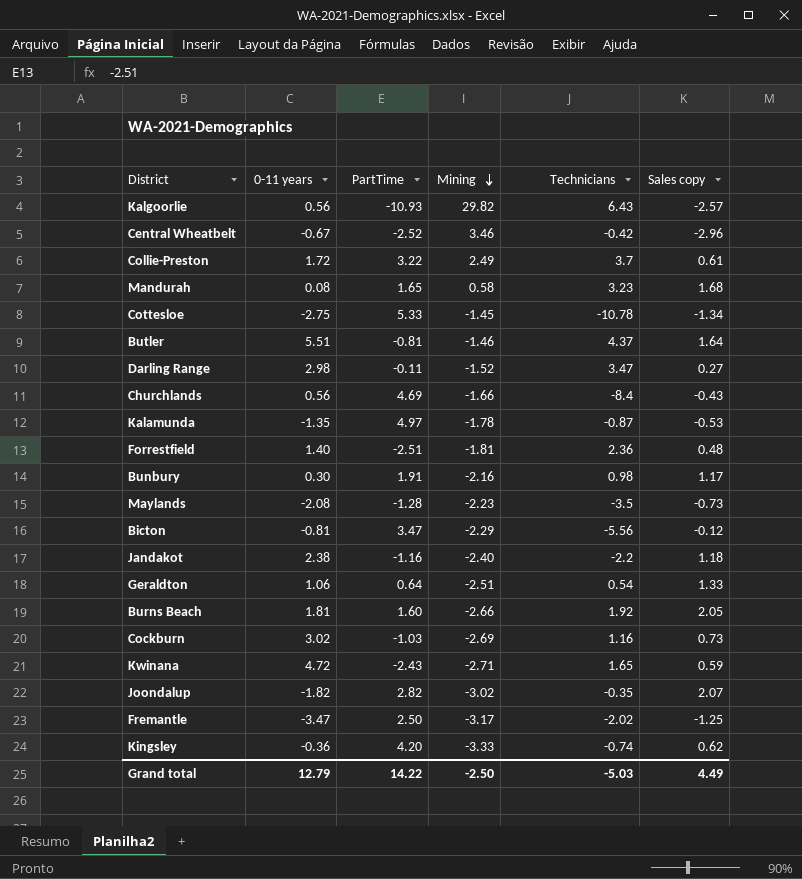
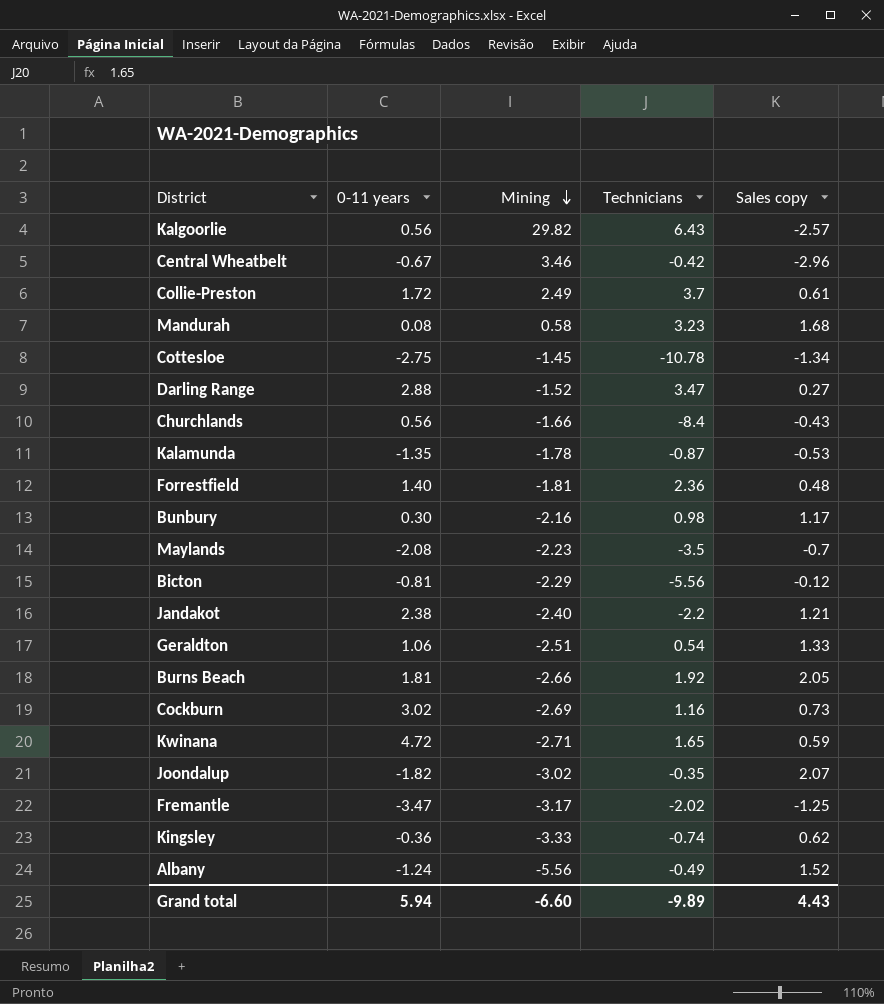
column PartTime | position: 3 -> none
row Butler: 5.51 | -0.81 | -1.46 | 4.37 | 1.64 -> none
Darling Range | 0-11 years: 2.98 -> 2.88
Maylands | Sales copy: -0.73 -> -0.7
Jandakot | Sales copy: 1.18 -> 1.21
row Albany: none -> -1.24 | -5.56 | -0.49 | 1.52
Grand total | 0-11 years: 12.79 -> 5.94
Grand total | Mining: -2.50 -> -6.60
Grand total | Technicians: -5.03 -> -9.89
Grand total | Sales copy: 4.49 -> 4.43

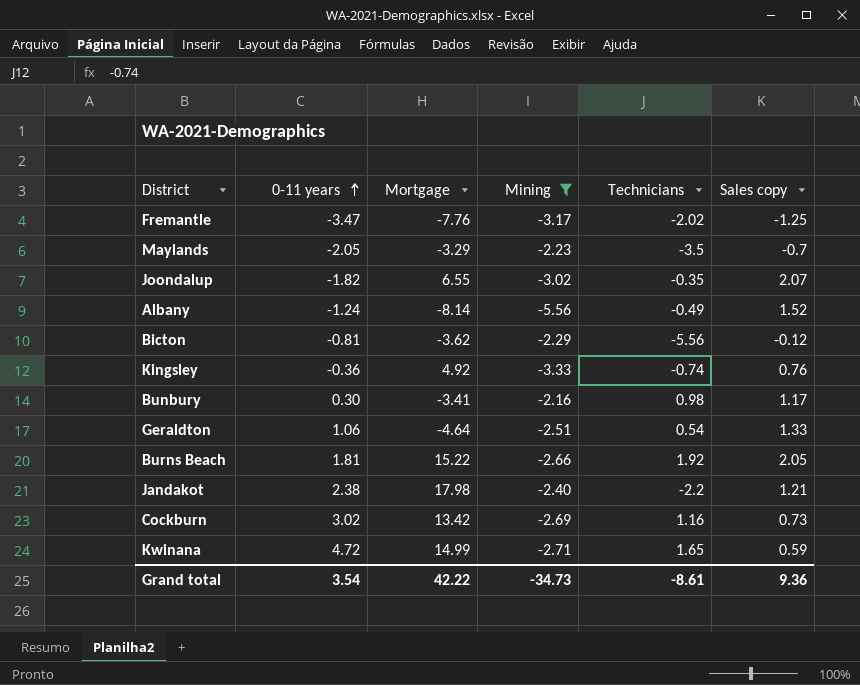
filter: none -> Mining <= -2.16
row order: Mining descending -> 0-11 years ascending
column Mortgage | position: none -> 3
Maylands | 0-11 years: -2.08 -> -2.05
Kingsley | Sales copy: 0.62 -> 0.76
Grand total | 0-11 years: 5.94 -> 3.54
Grand total | Mining: -6.60 -> -34.73
Grand total | Technicians: -9.89 -> -8.61
Grand total | Sales copy: 4.43 -> 9.36

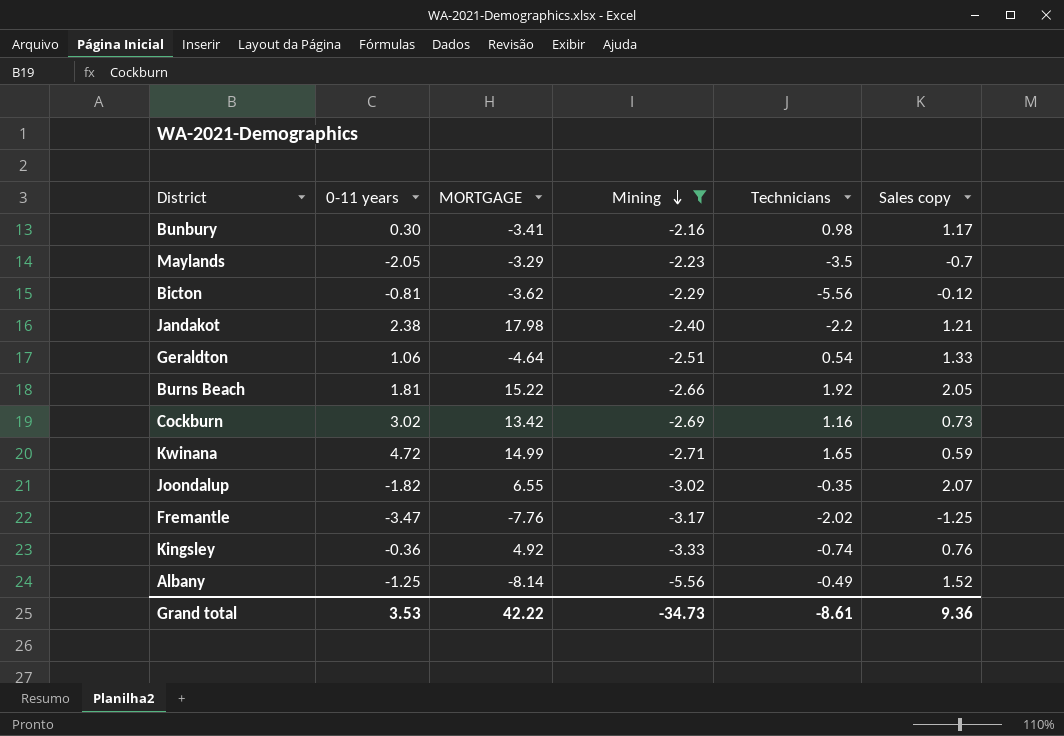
row order: 0-11 years ascending -> Mining descending
column name: Mortgage -> MORTGAGE
Albany | 0-11 years: -1.24 -> -1.25
Grand total | 0-11 years: 3.54 -> 3.53

